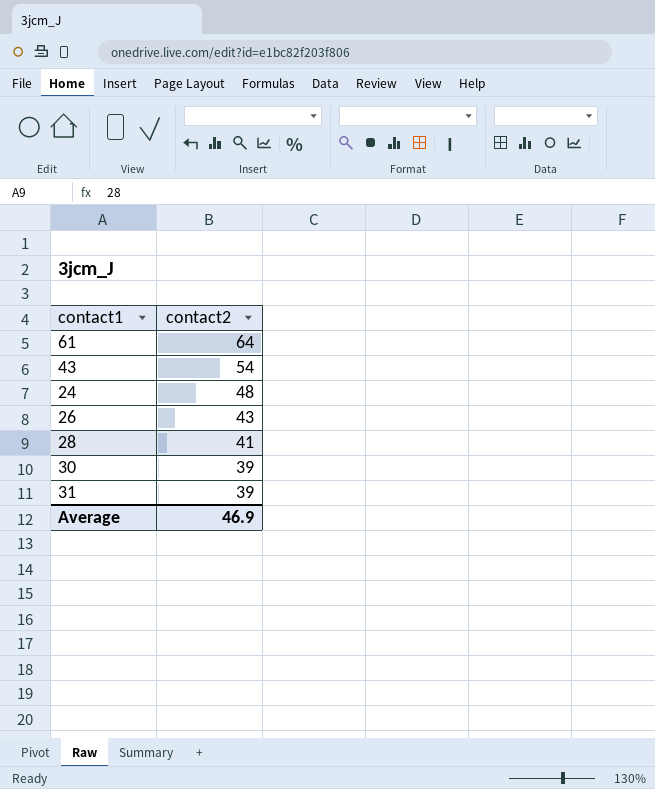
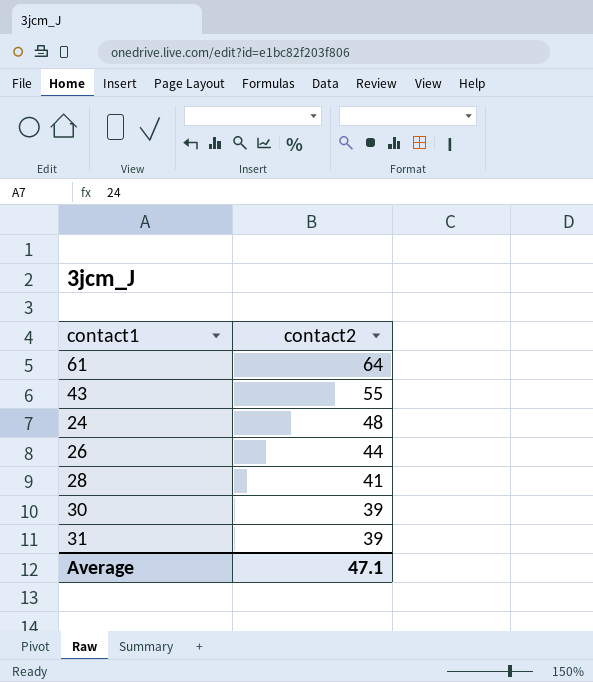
43 | contact2: 54 -> 55
26 | contact2: 43 -> 44
Average | contact2: 46.9 -> 47.1

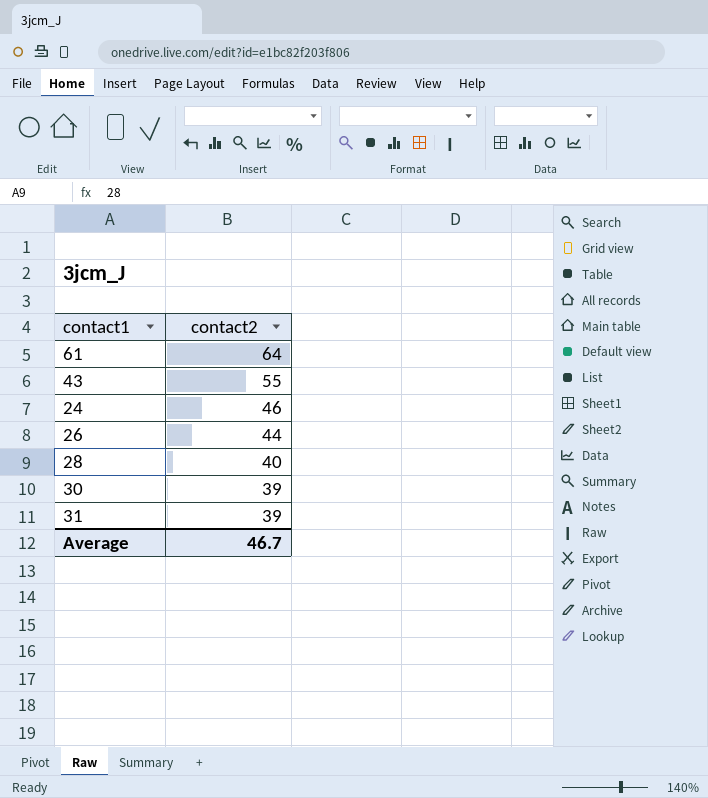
24 | contact2: 48 -> 46
28 | contact2: 41 -> 40
Average | contact2: 47.1 -> 46.7

